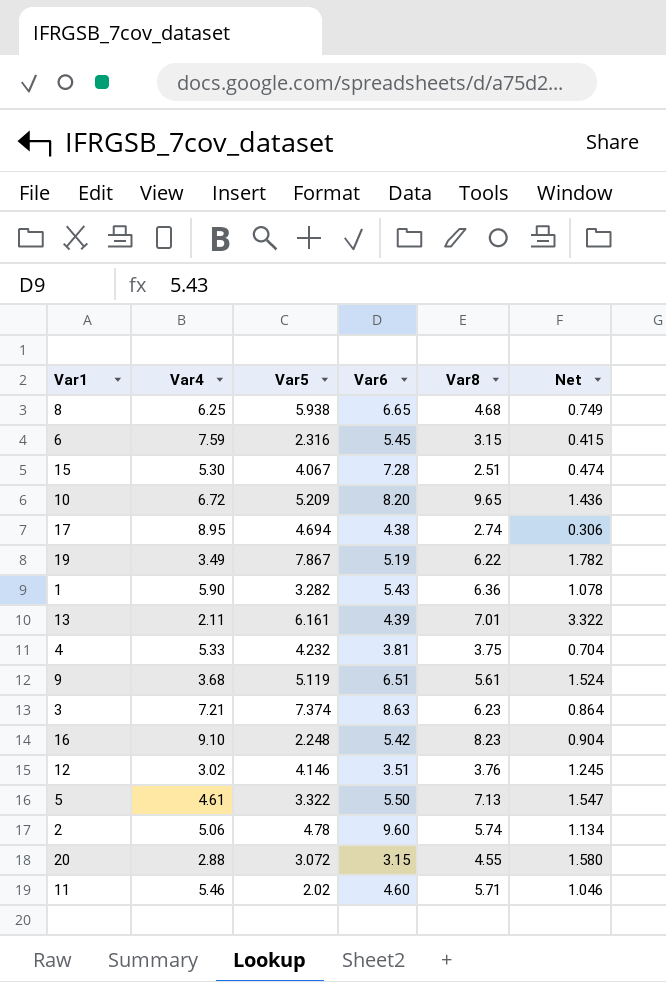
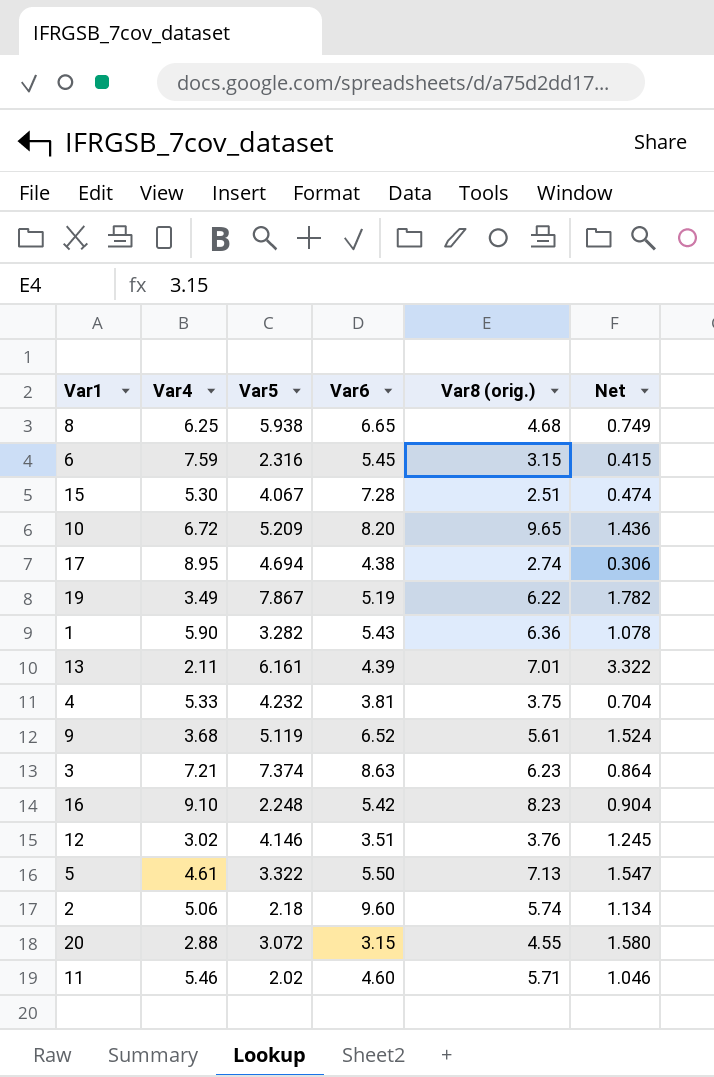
column name: Var8 -> Var8 (orig.)
9 | Var6: 6.51 -> 6.52
2 | Var5: 4.78 -> 2.18

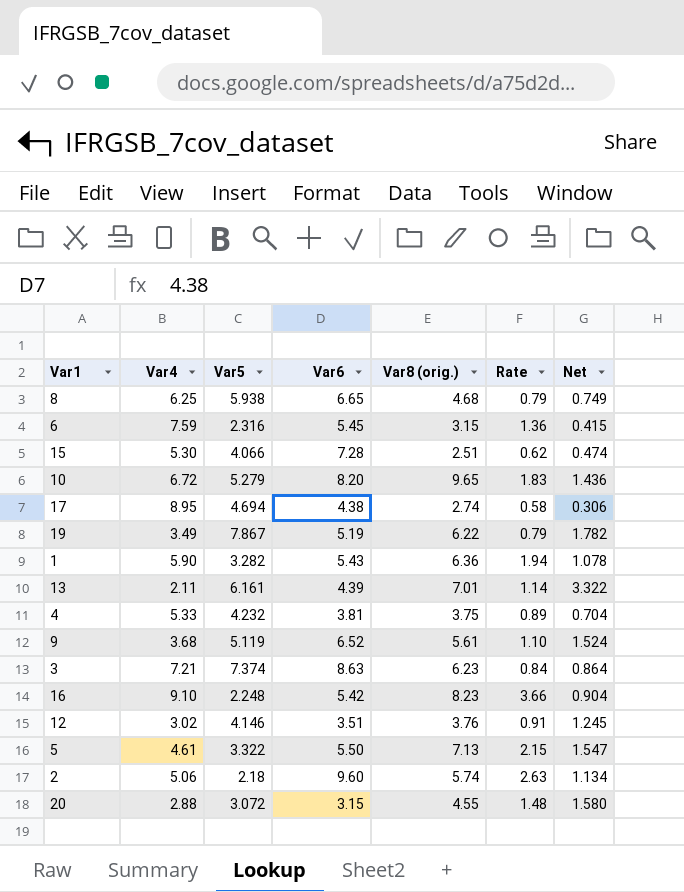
column Rate | formula: none -> [Var8 (orig.)] / [Var5]
row 11: 5.46 | 2.02 | 4.60 | 5.71 | 1.046 -> none
15 | Var5: 4.067 -> 4.066
10 | Var5: 5.209 -> 5.279

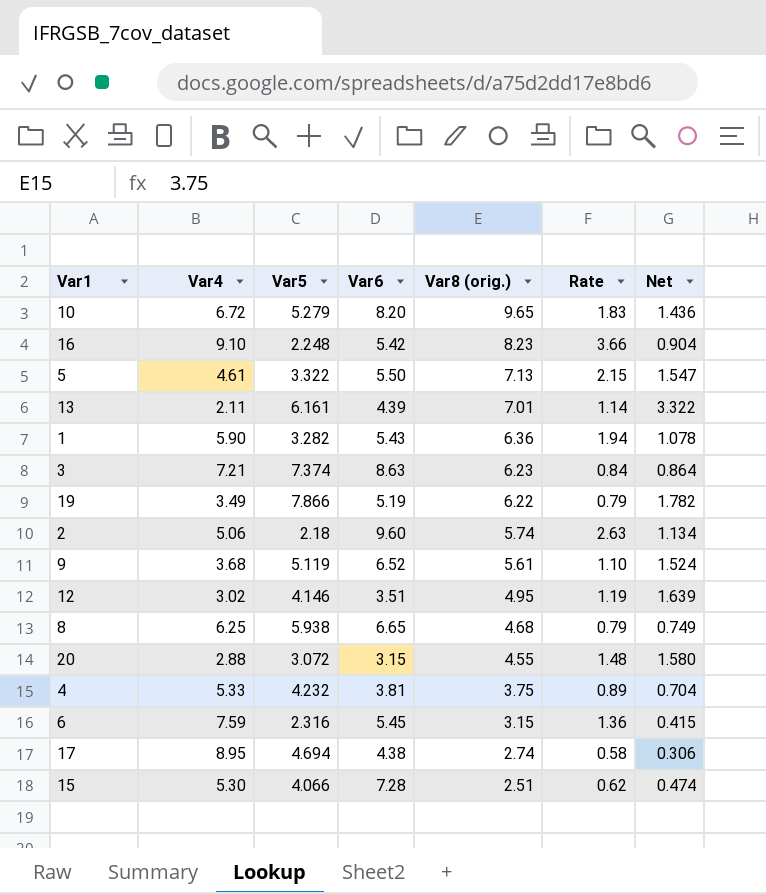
row order: none -> Var8 (orig.) descending
19 | Var5: 7.867 -> 7.866
12 | Var8 (orig.): 3.76 -> 4.95
12 | Rate: 0.91 -> 1.19
12 | Net: 1.245 -> 1.639

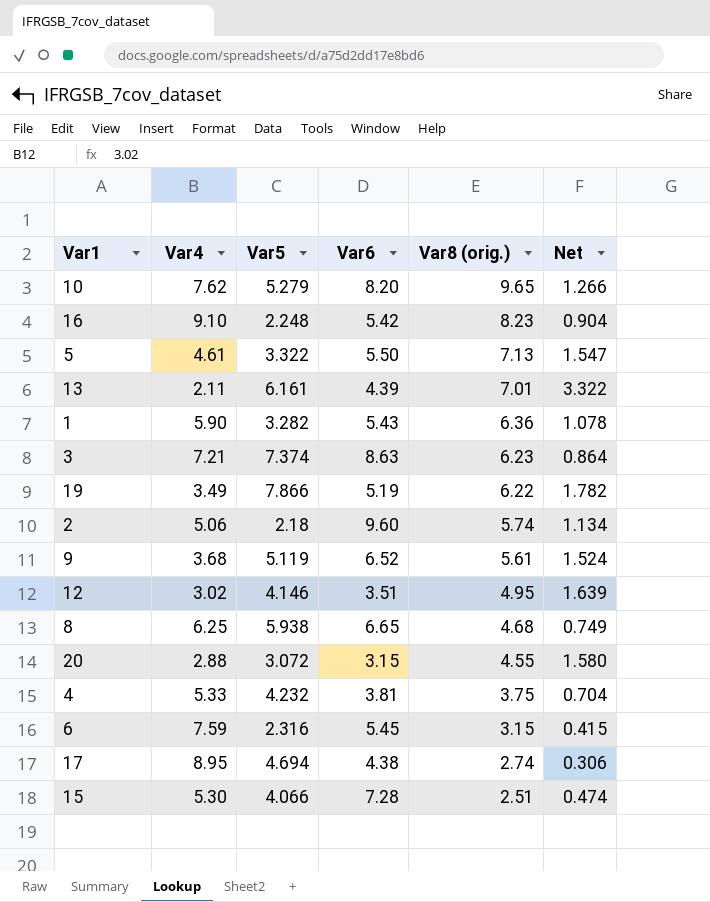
column Rate | formula: [Var8 (orig.)] / [Var5] -> none
10 | Var4: 6.72 -> 7.62
10 | Net: 1.436 -> 1.266

